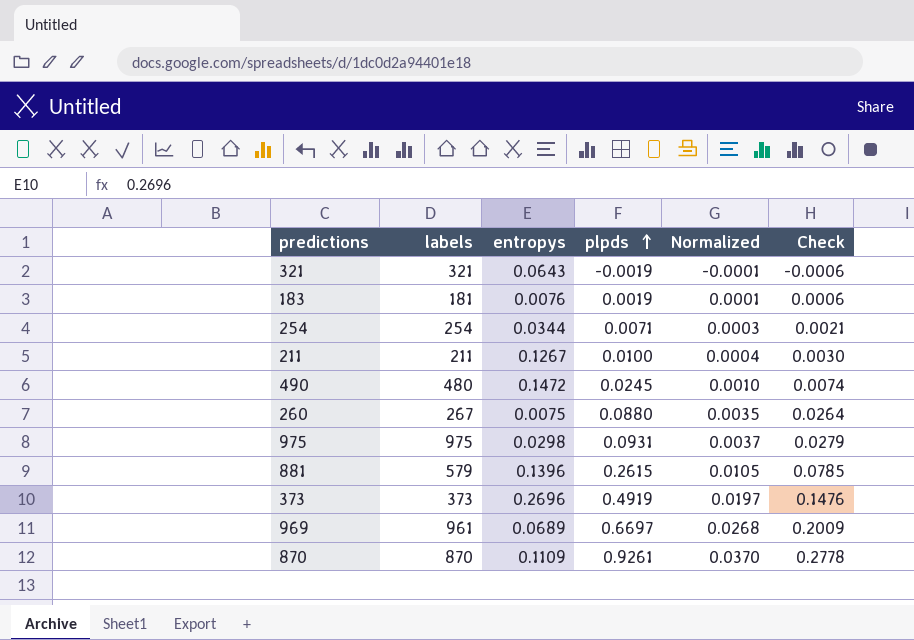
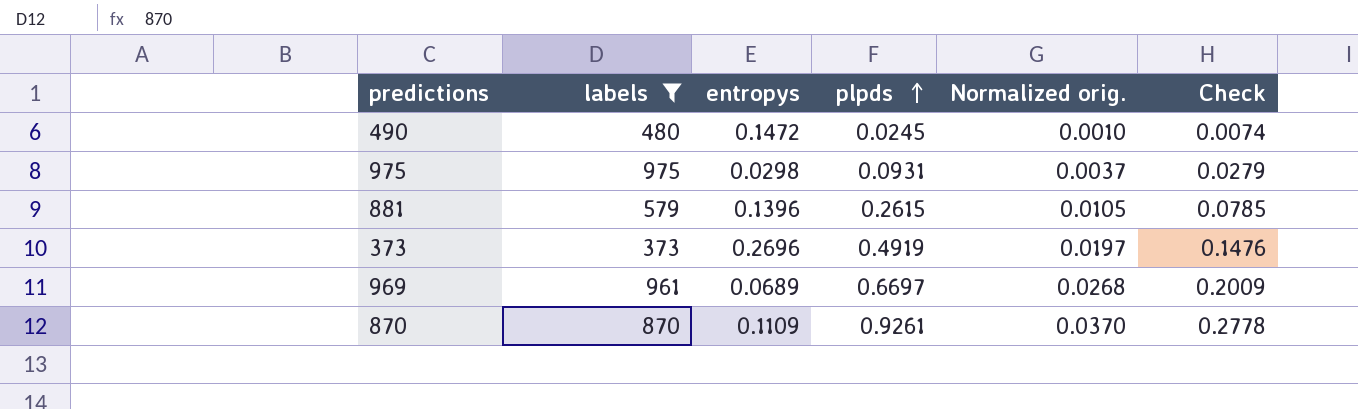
filter: none -> labels >= 373
column name: Normalized -> Normalized orig.

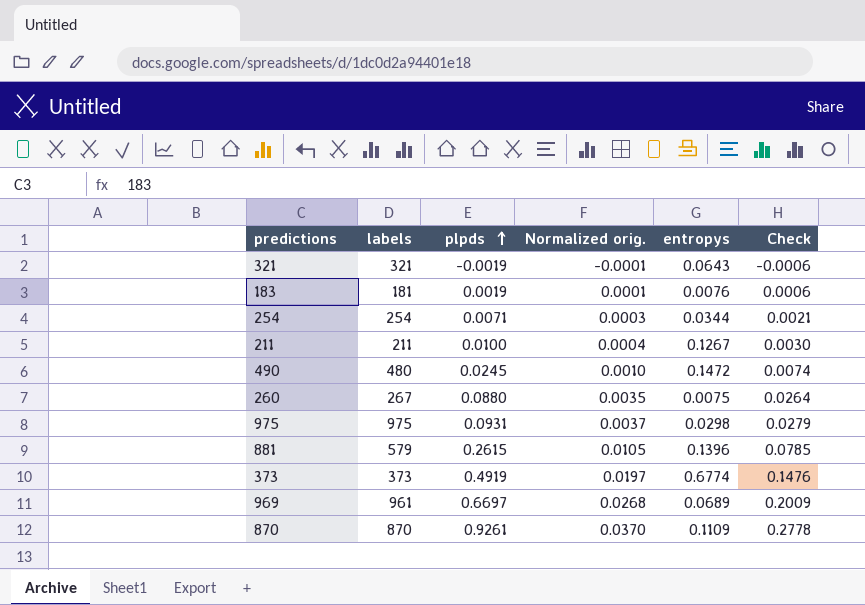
filter: labels >= 373 -> none
column entropys | position: 3 -> 5
373 | entropys: 0.2696 -> 0.6774

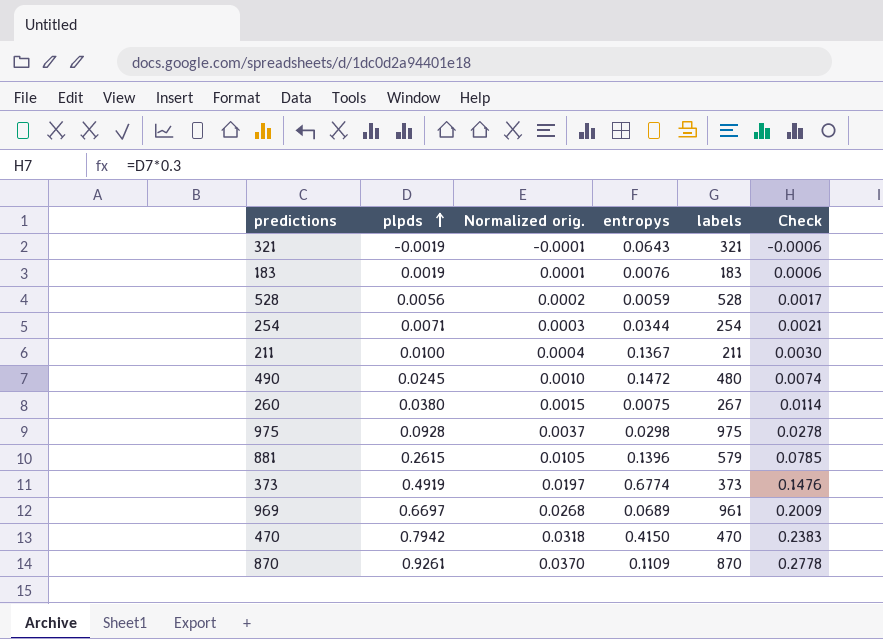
column labels | position: 2 -> 5
183 | labels: 181 -> 183
row 528: none -> 0.0056 | 0.0002 | 0.0059 | 528 | 0.0017
211 | entropys: 0.1267 -> 0.1367
260 | plpds: 0.0880 -> 0.0380
260 | Normalized orig.: 0.0035 -> 0.0015
260 | Check: 0.0264 -> 0.0114
975 | plpds: 0.0931 -> 0.0928
975 | Check: 0.0279 -> 0.0278
row 470: none -> 0.7942 | 0.0318 | 0.4150 | 470 | 0.2383

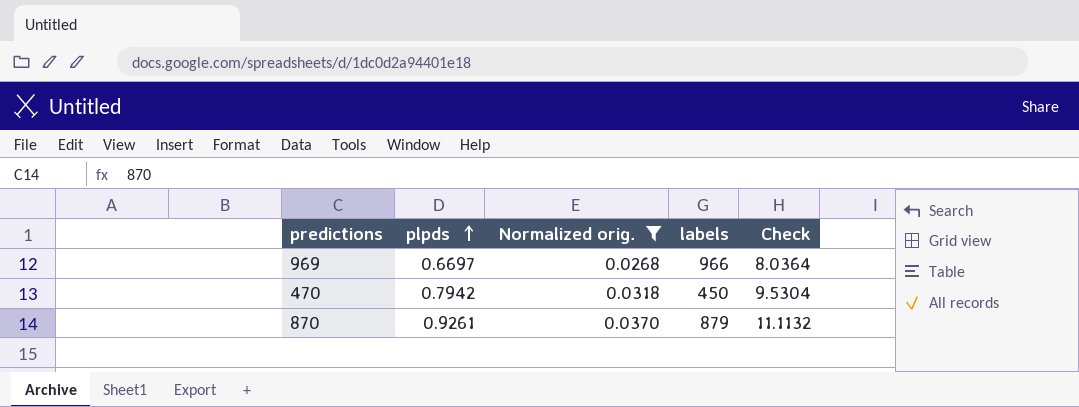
filter: none -> Normalized orig. >= 0.0268
column entropys | position: 4 -> none
column Check | formula: [plpds] * 0.3 -> [plpds] * 12
969 | labels: 961 -> 966
470 | labels: 470 -> 450
870 | labels: 870 -> 879

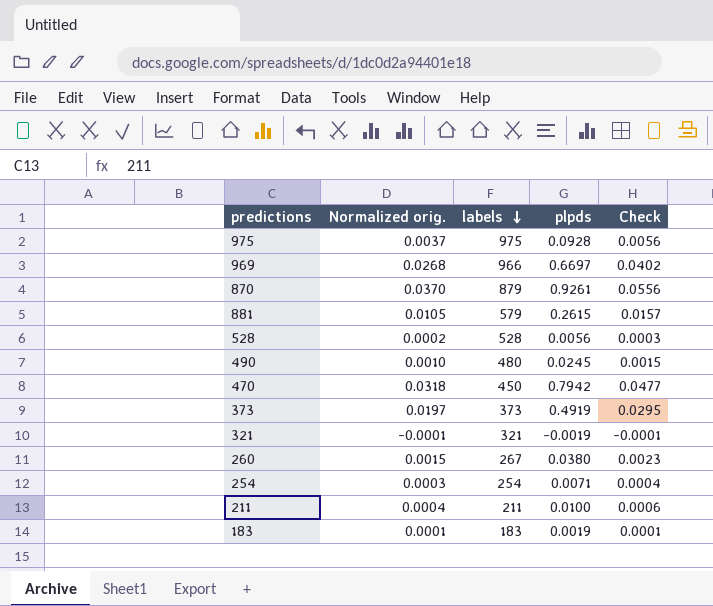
filter: Normalized orig. >= 0.0268 -> none
row order: plpds ascending -> labels descending
column plpds | position: 2 -> 4
column Check | formula: [plpds] * 12 -> [plpds] * 0.06

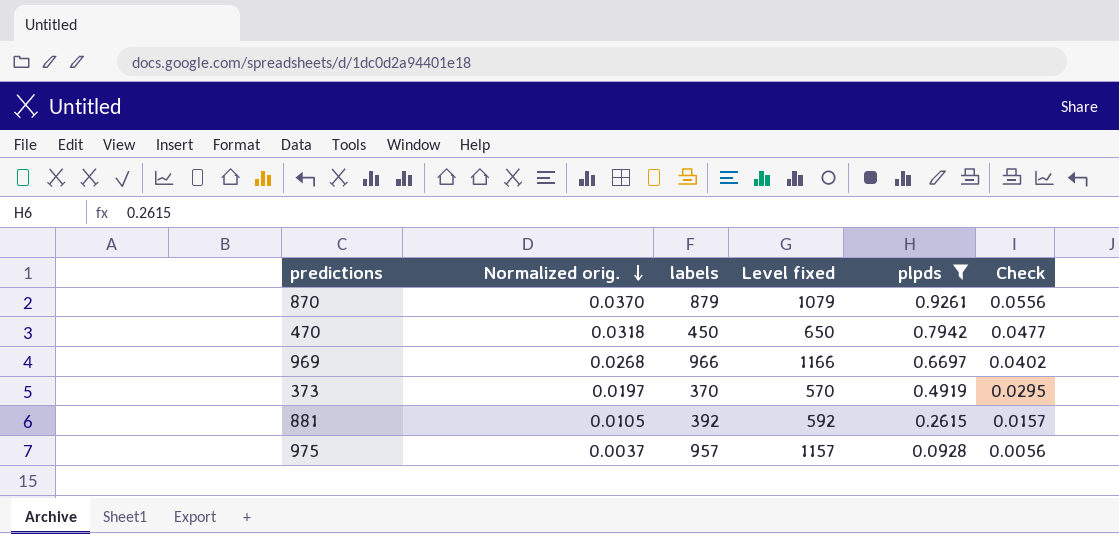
filter: none -> plpds >= 0.0928
row order: labels descending -> Normalized orig. descending
column Level fixed | formula: none -> [labels] + 200
373 | labels: 373 -> 370
881 | labels: 579 -> 392
975 | labels: 975 -> 957

